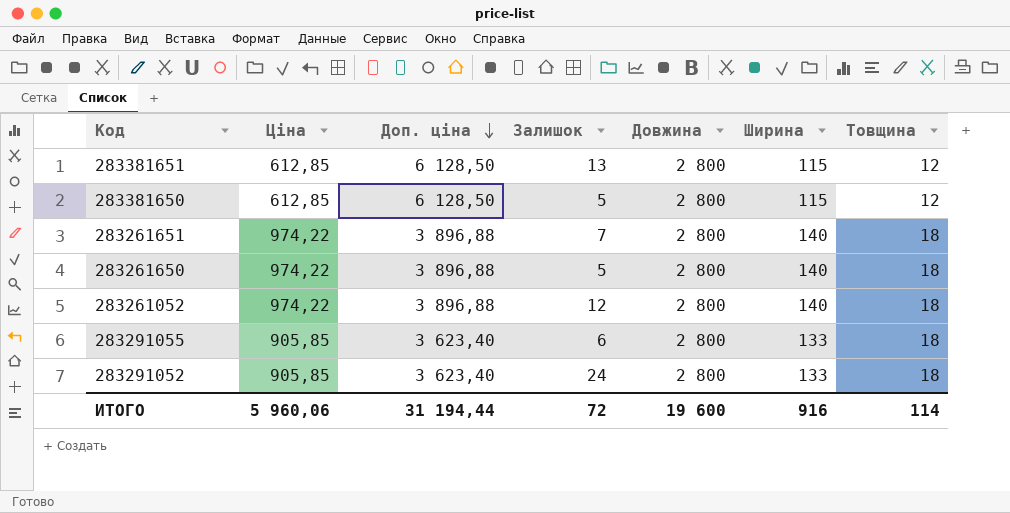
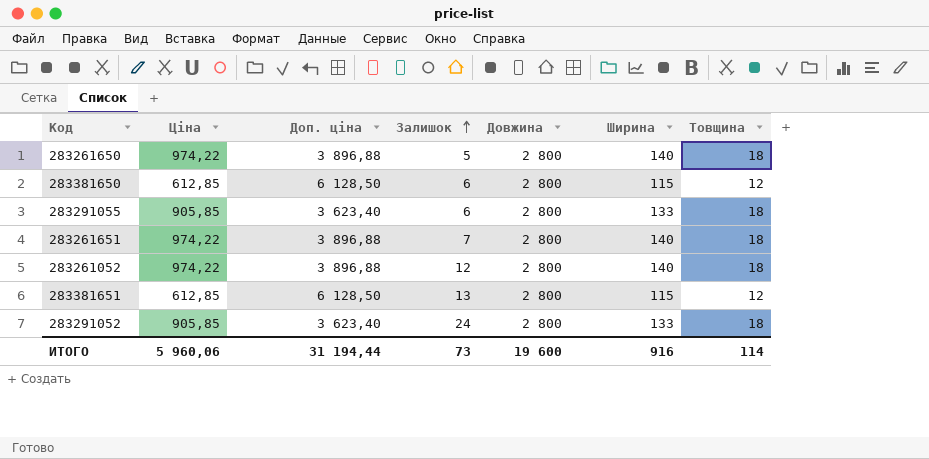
row order: Доп. ціна descending -> Залишок ascending
283381650 | Залишок: 5 -> 6
ИТОГО | Залишок: 72 -> 73

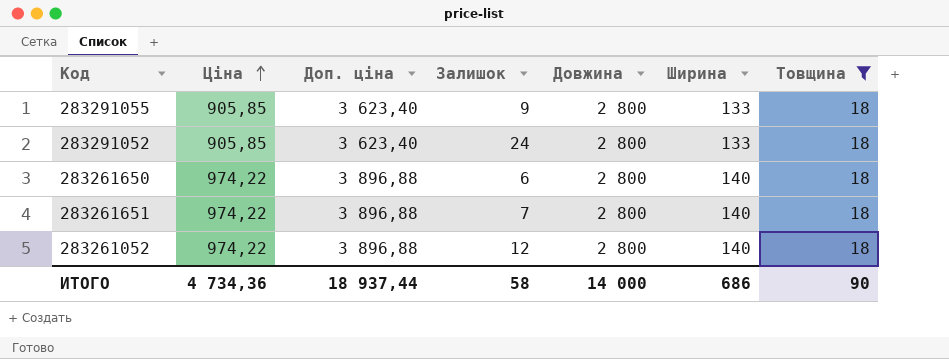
filter: none -> Товщина = 18
row order: Залишок ascending -> Ціна ascending
283291055 | Залишок: 6 -> 9
283261650 | Залишок: 5 -> 6
ИТОГО | Ціна: 5 960,06 -> 4 734,36
ИТОГО | Доп. ціна: 31 194,44 -> 18 937,44
ИТОГО | Залишок: 73 -> 58
ИТОГО | Довжина: 19 600 -> 14 000
ИТОГО | Ширина: 916 -> 686
ИТОГО | Товщина: 114 -> 90

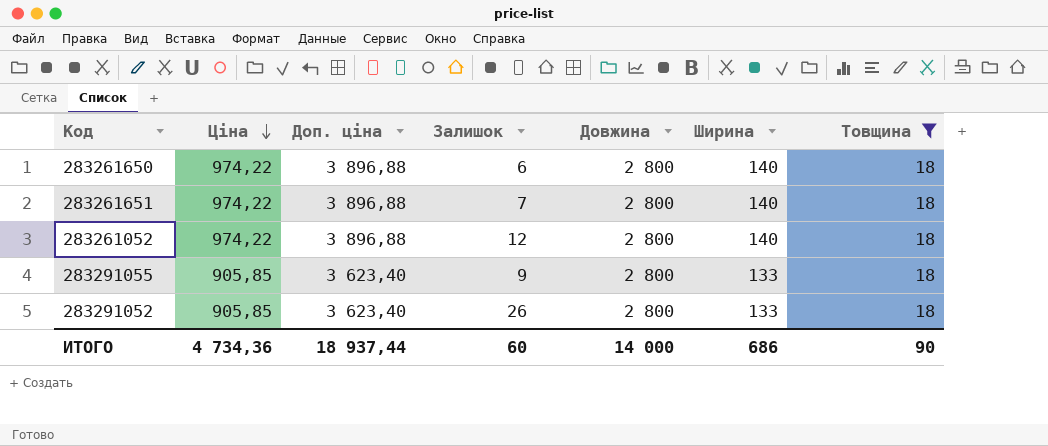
row order: Ціна ascending -> Ціна descending
283291052 | Залишок: 24 -> 26
ИТОГО | Залишок: 58 -> 60

